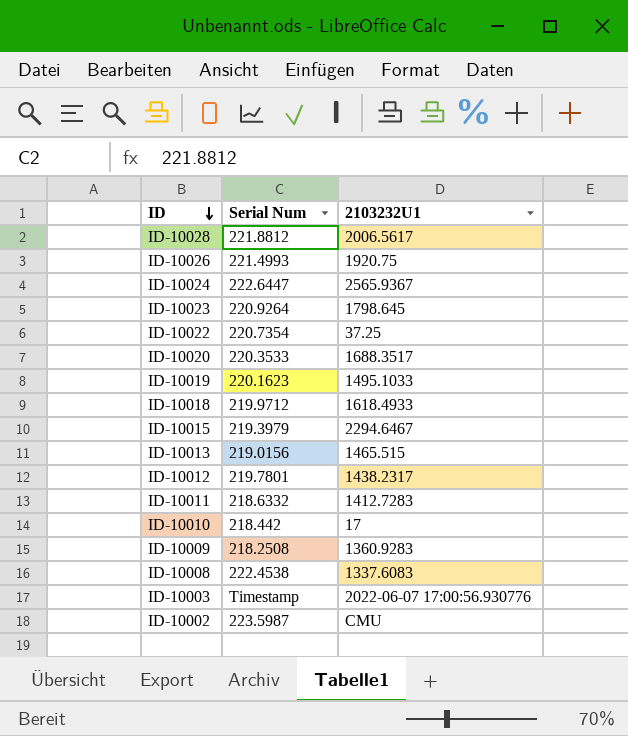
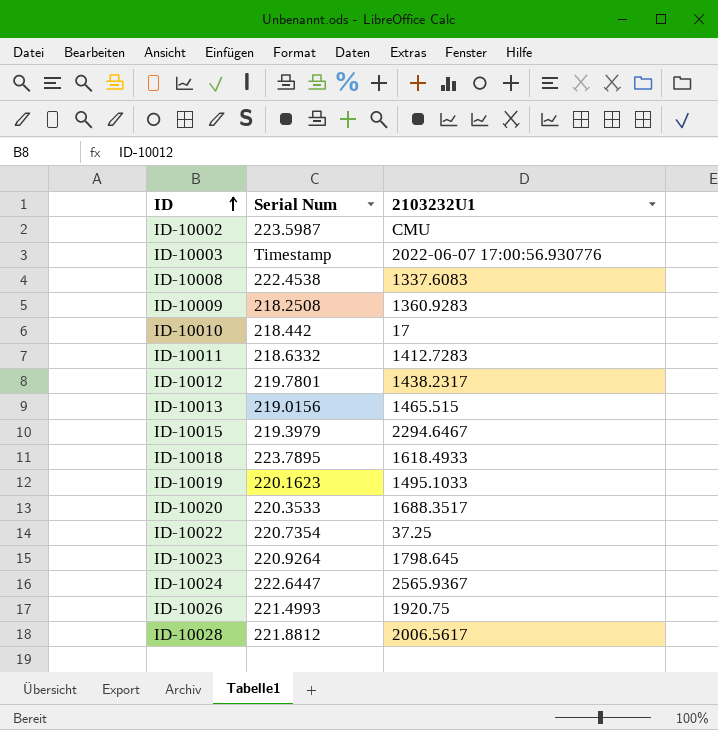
row order: ID descending -> ID ascending
ID-10018 | Serial Num: 219.9712 -> 223.7895

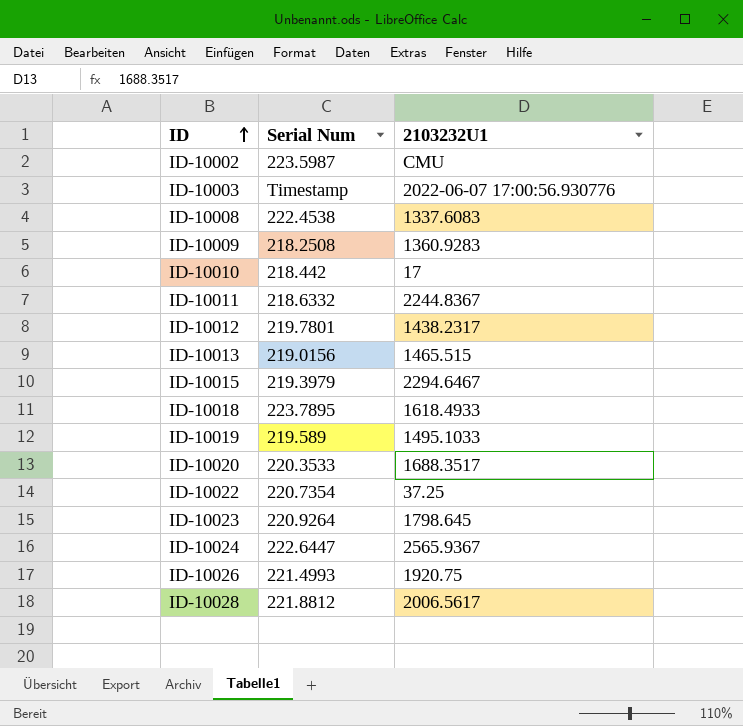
ID-10011 | 2103232U1: 1412.7283 -> 2244.8367
ID-10019 | Serial Num: 220.1623 -> 219.589

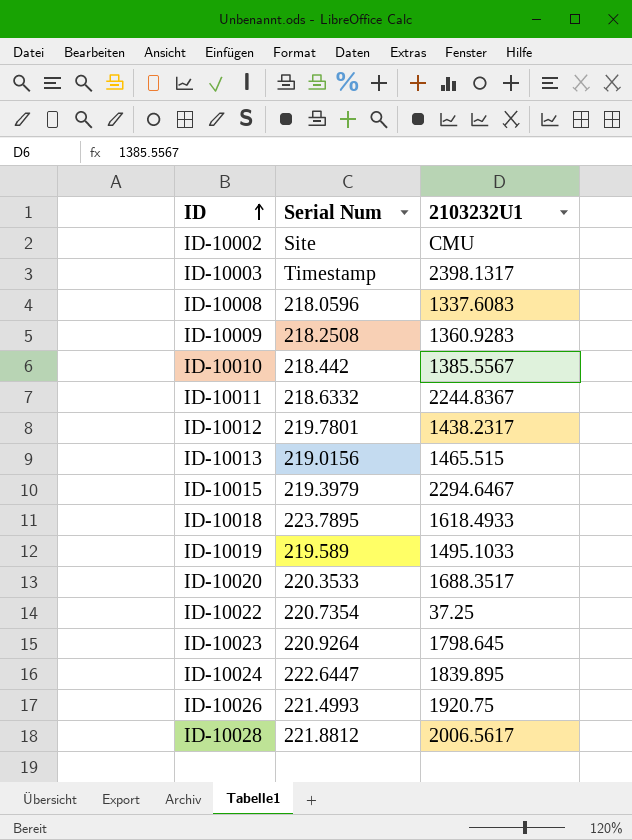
ID-10002 | Serial Num: 223.5987 -> Site
ID-10003 | 2103232U1: 2022-06-07 17:00:56.930776 -> 2398.1317
ID-10008 | Serial Num: 222.4538 -> 218.0596
ID-10010 | 2103232U1: 17 -> 1385.5567
ID-10024 | 2103232U1: 2565.9367 -> 1839.895

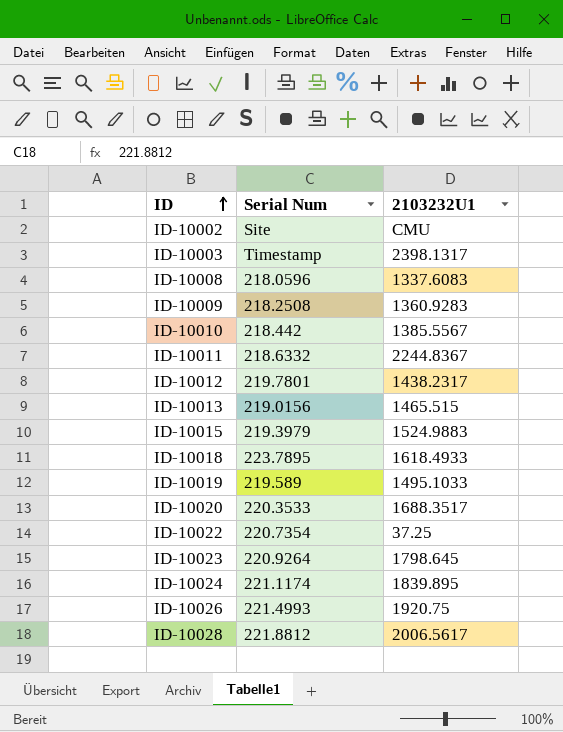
ID-10015 | 2103232U1: 2294.6467 -> 1524.9883
ID-10024 | Serial Num: 222.6447 -> 221.1174

